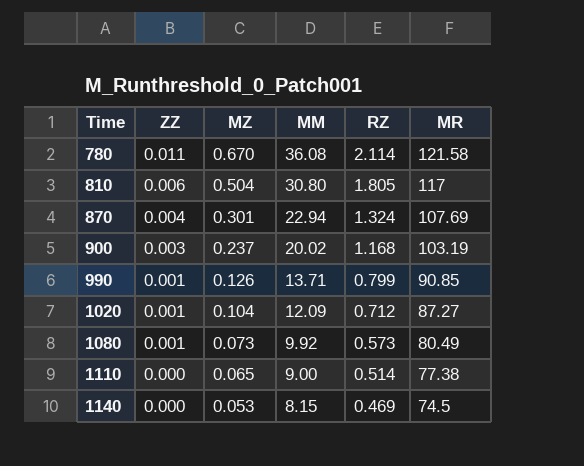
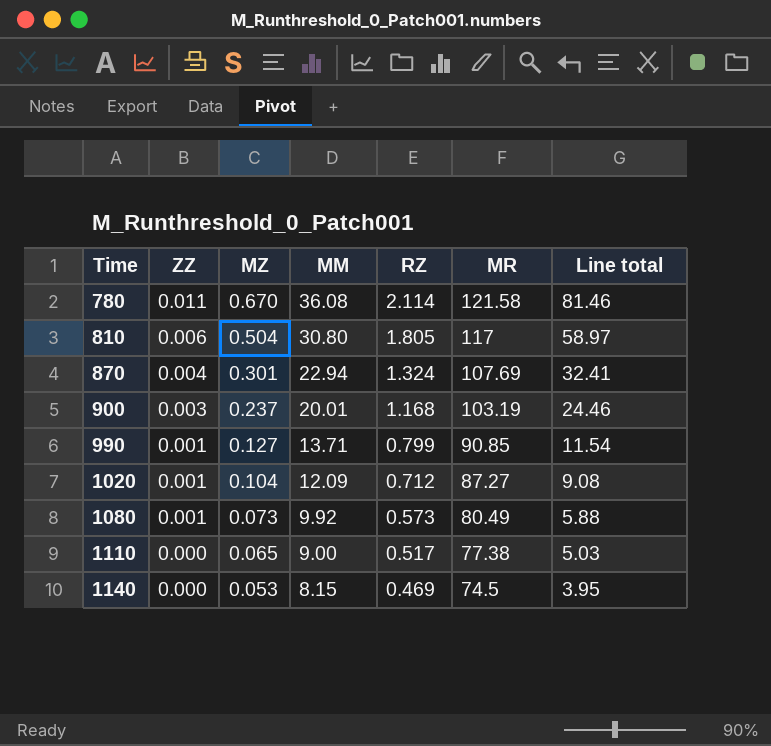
column Line total | formula: none -> [MZ] * [MR]
900 | MM: 20.02 -> 20.01
990 | MZ: 0.126 -> 0.127
1110 | RZ: 0.514 -> 0.517

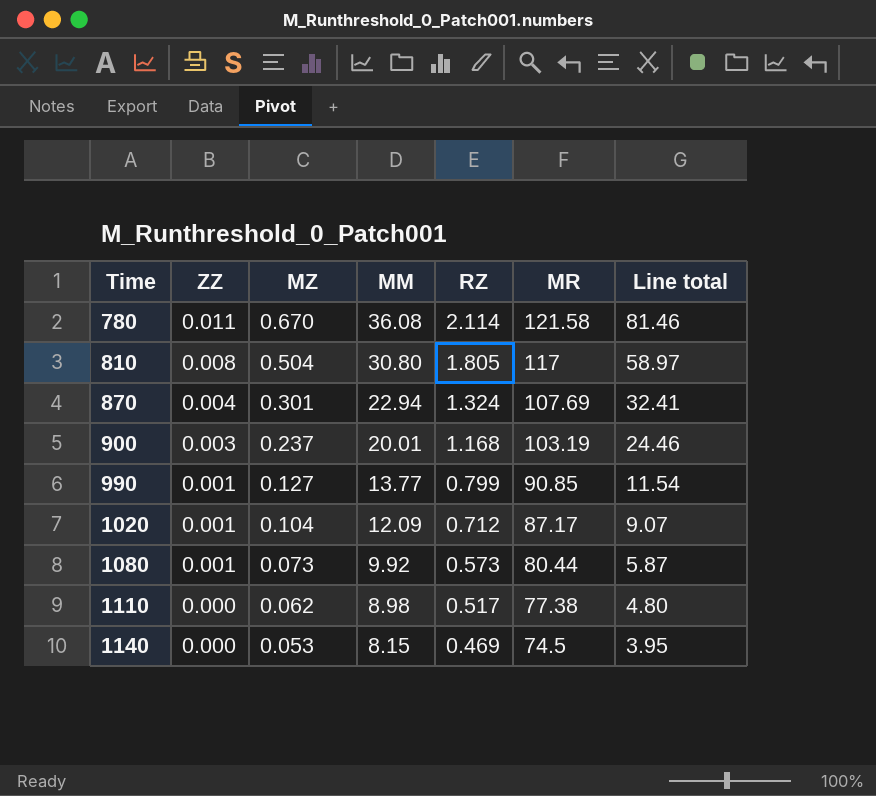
810 | ZZ: 0.006 -> 0.008
990 | MM: 13.71 -> 13.77
1020 | MR: 87.27 -> 87.17
1020 | Line total: 9.08 -> 9.07
1080 | MR: 80.49 -> 80.44
1080 | Line total: 5.88 -> 5.87
1110 | MZ: 0.065 -> 0.062
1110 | MM: 9.00 -> 8.98
1110 | Line total: 5.03 -> 4.80

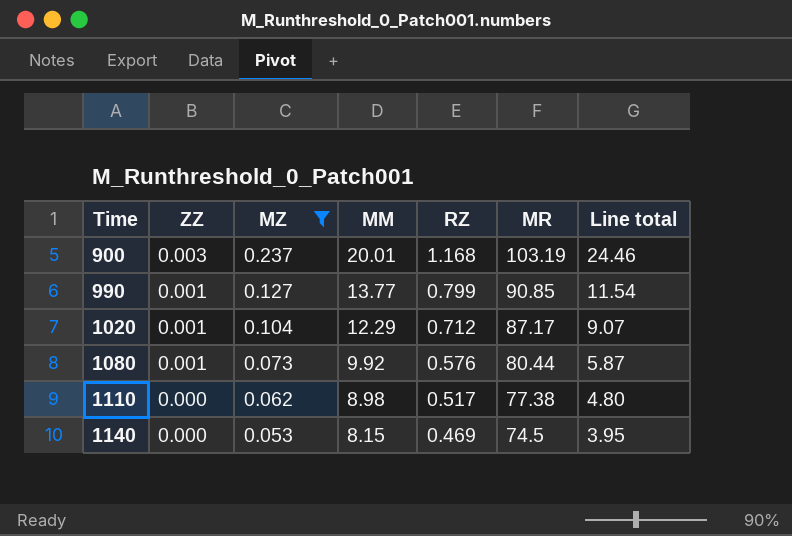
filter: none -> MZ <= 0.237
1020 | MM: 12.09 -> 12.29
1080 | RZ: 0.573 -> 0.576

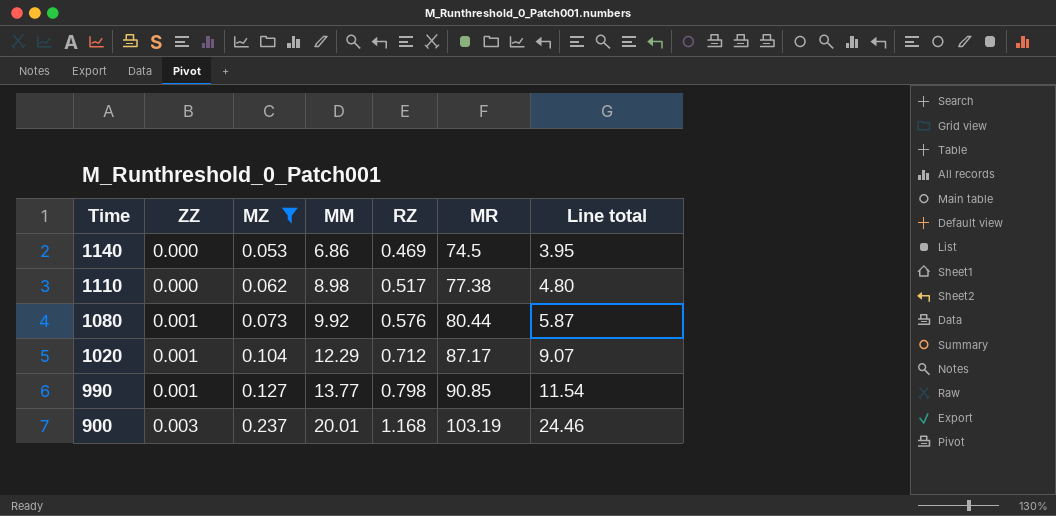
row order: Time ascending -> Time descending
1140 | MM: 8.15 -> 6.86
990 | RZ: 0.799 -> 0.798

